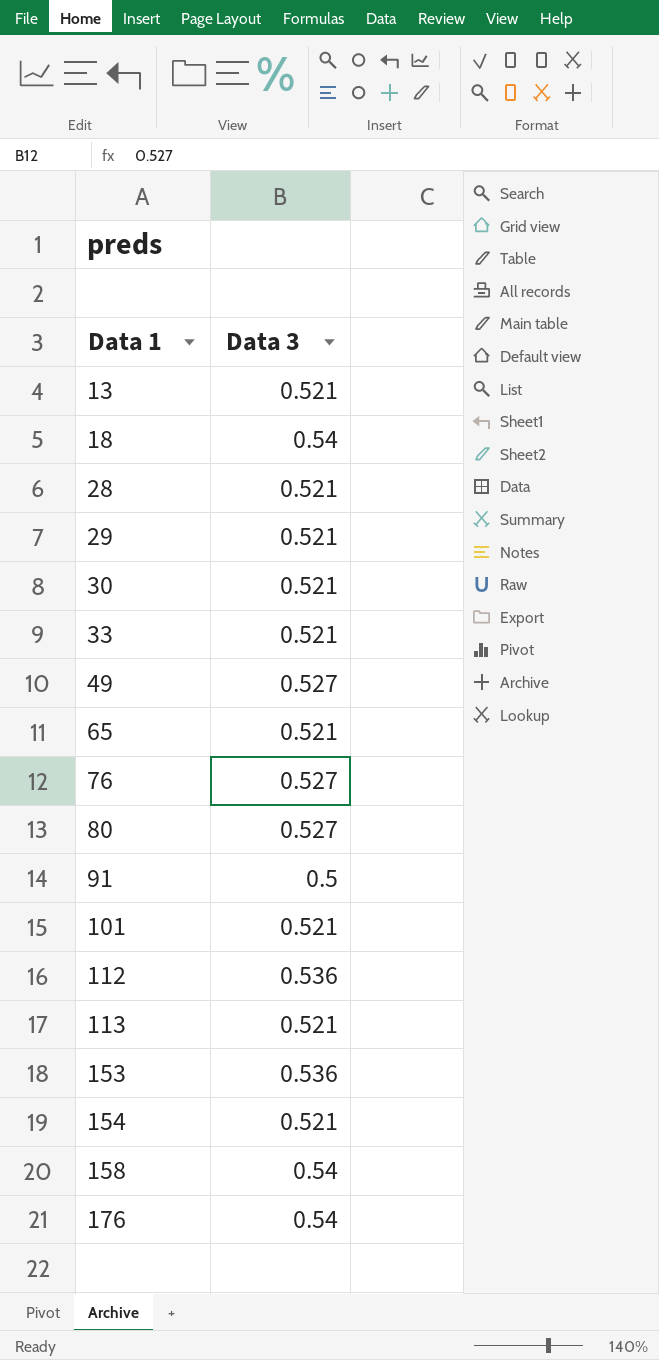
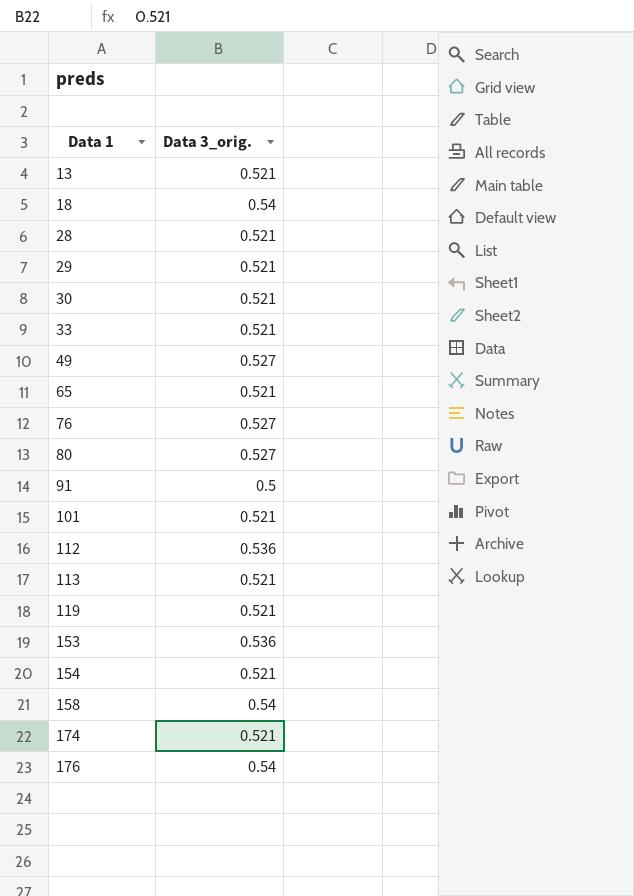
column name: Data 3 -> Data 3_orig.
row 119: none -> 0.521
row 174: none -> 0.521

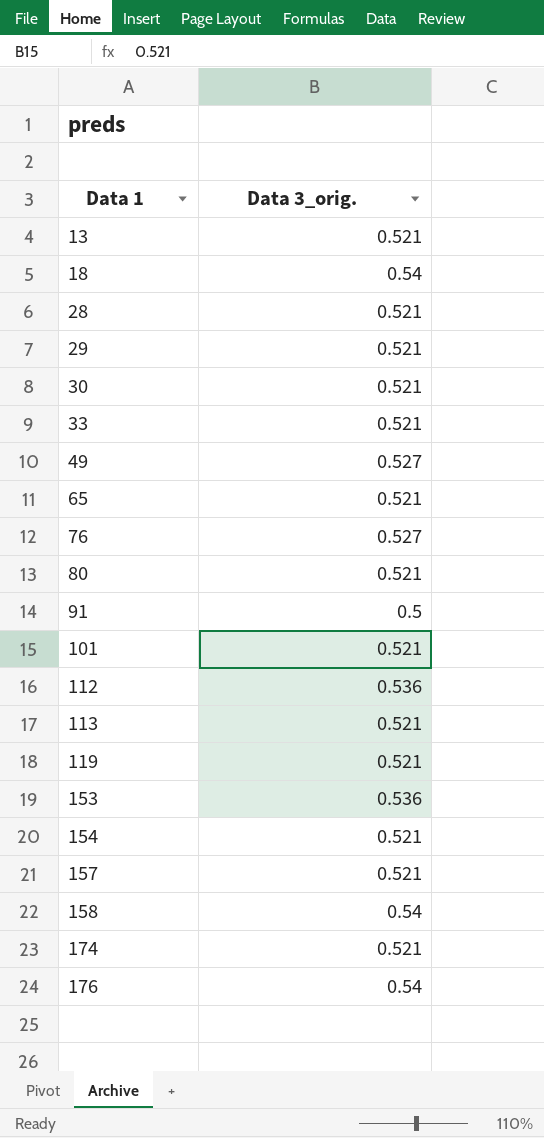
80 | Data 3_orig.: 0.527 -> 0.521
row 157: none -> 0.521

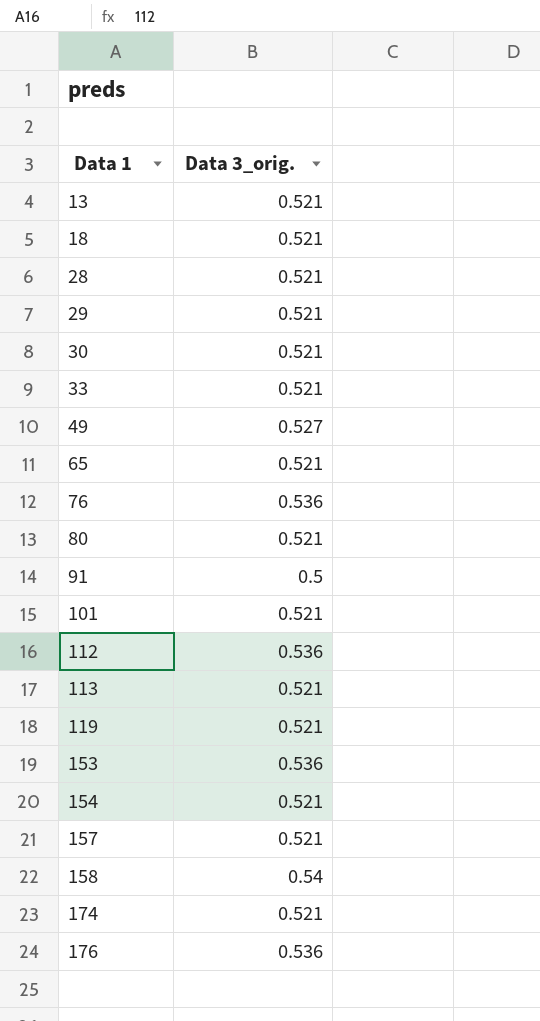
18 | Data 3_orig.: 0.54 -> 0.521
76 | Data 3_orig.: 0.527 -> 0.536
176 | Data 3_orig.: 0.54 -> 0.536

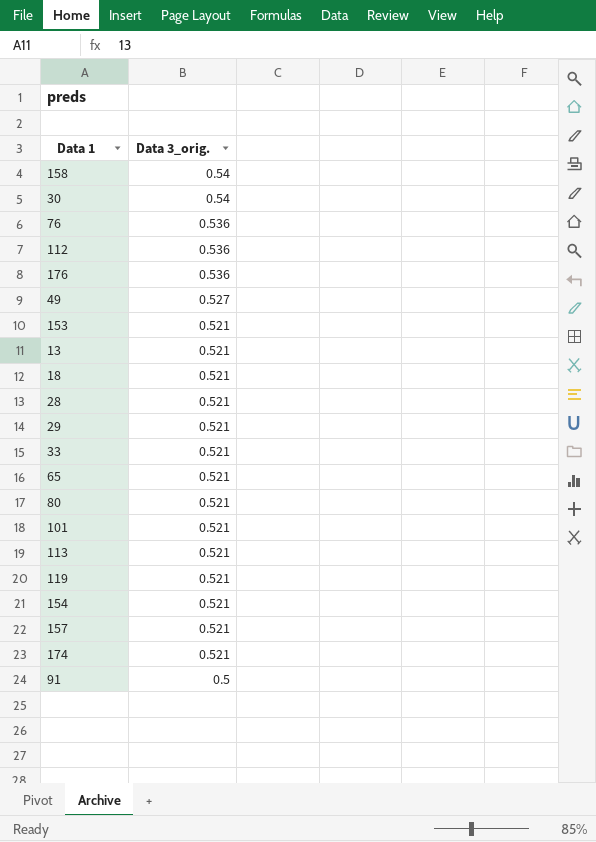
row order: Data 1 ascending -> Data 3_orig. descending
30 | Data 3_orig.: 0.521 -> 0.54
153 | Data 3_orig.: 0.536 -> 0.521

